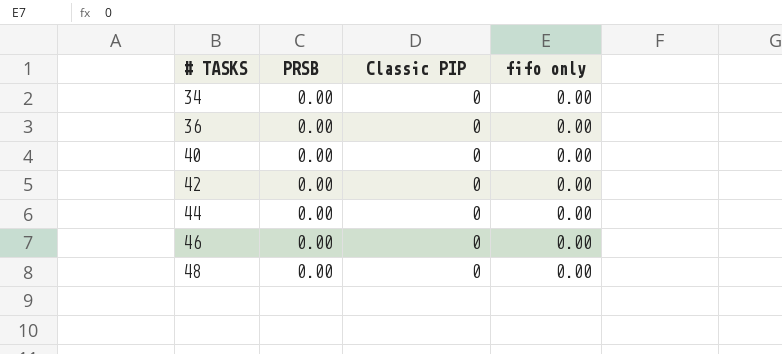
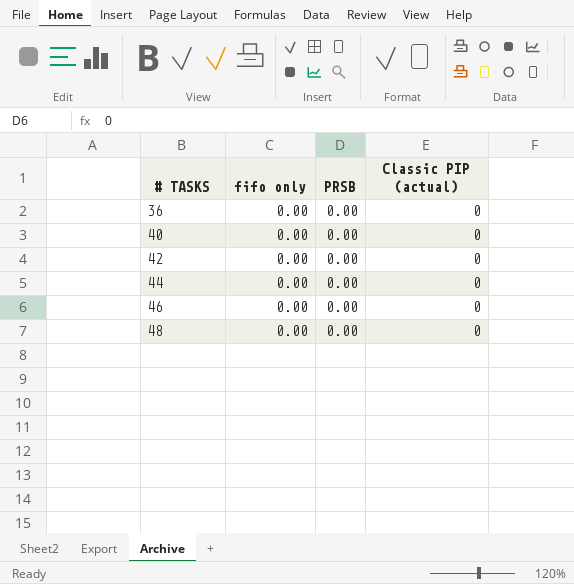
column fifo only | position: 4 -> 2
column name: Classic PIP -> Classic PIP (actual)
row 34: 0.00 | 0 | 0.00 -> none

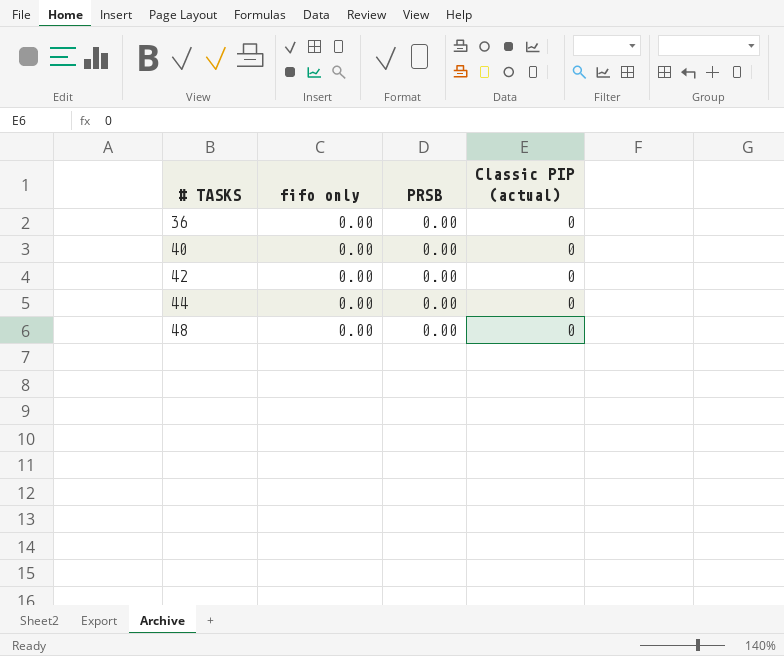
row 46: 0.00 | 0.00 | 0 -> none

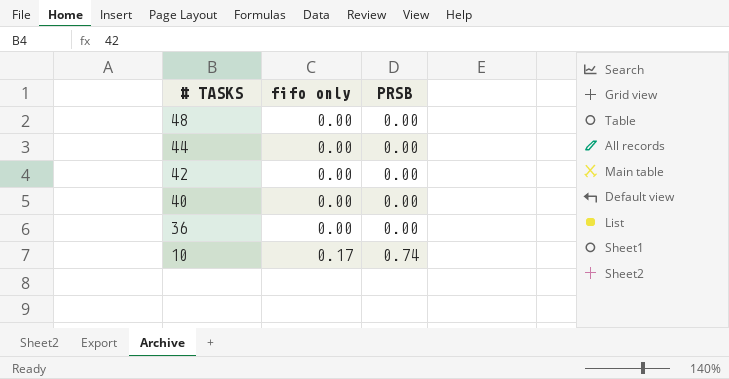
row order: # TASKS ascending -> # TASKS descending
column Classic PIP (actual) | position: 4 -> none
row 10: none -> 0.17 | 0.74

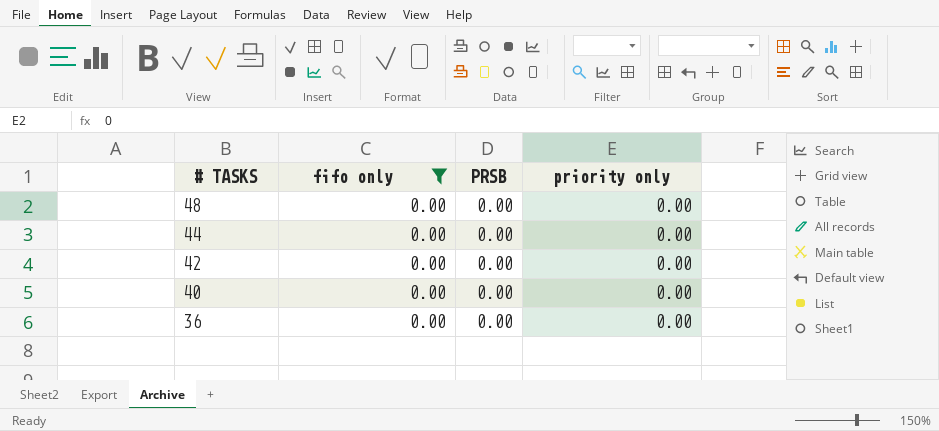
filter: none -> fifo only = 0.00
column priority only | position: none -> 4

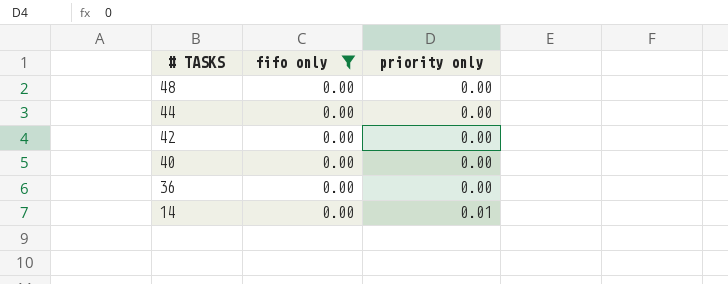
column PRSB | position: 3 -> none
row 14: none -> 0.00 | 0.01

